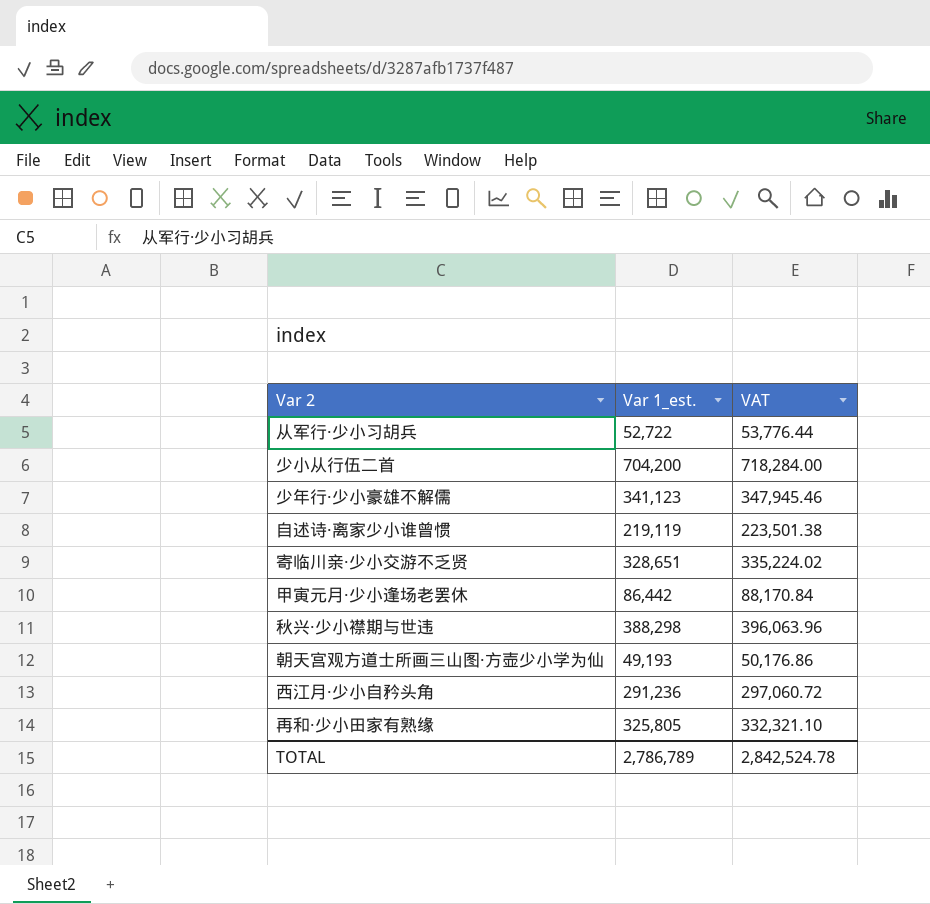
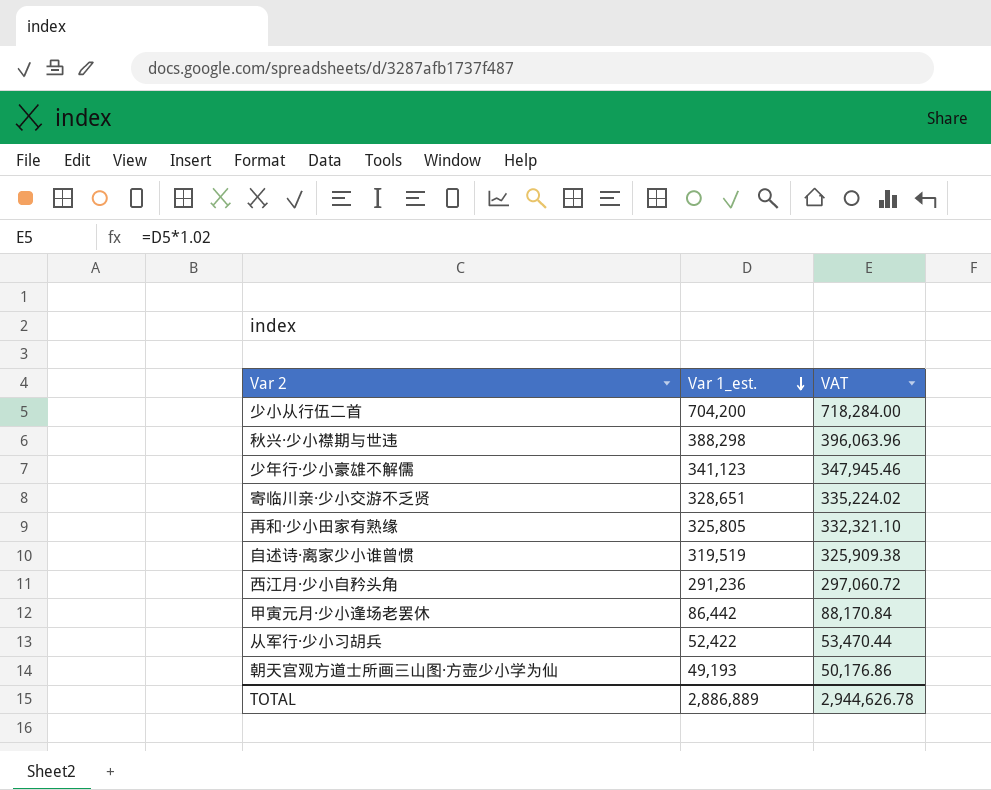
row order: none -> Var 1_est. descending
自述诗·离家少小谁曾惯 | Var 1_est.: 219,119 -> 319,519
自述诗·离家少小谁曾惯 | VAT: 223,501.38 -> 325,909.38
从军行·少小习胡兵 | Var 1_est.: 52,722 -> 52,422
从军行·少小习胡兵 | VAT: 53,776.44 -> 53,470.44
TOTAL | Var 1_est.: 2,786,789 -> 2,886,889
TOTAL | VAT: 2,842,524.78 -> 2,944,626.78

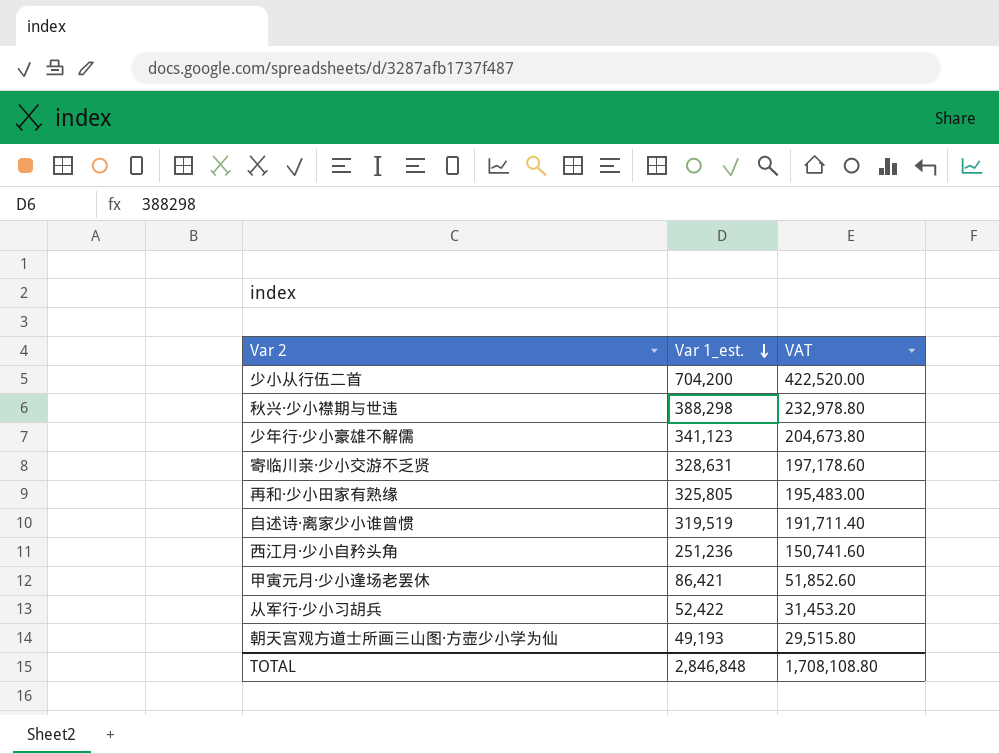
column VAT | formula: [Var 1_est.] * 1.02 -> [Var 1_est.] * 0.6
寄临川亲·少小交游不乏贤 | Var 1_est.: 328,651 -> 328,631
西江月·少小自矜头角 | Var 1_est.: 291,236 -> 251,236
甲寅元月·少小逢场老罢休 | Var 1_est.: 86,442 -> 86,421
TOTAL | Var 1_est.: 2,886,889 -> 2,846,848
TOTAL | VAT: 2,944,626.78 -> 1,708,108.80

